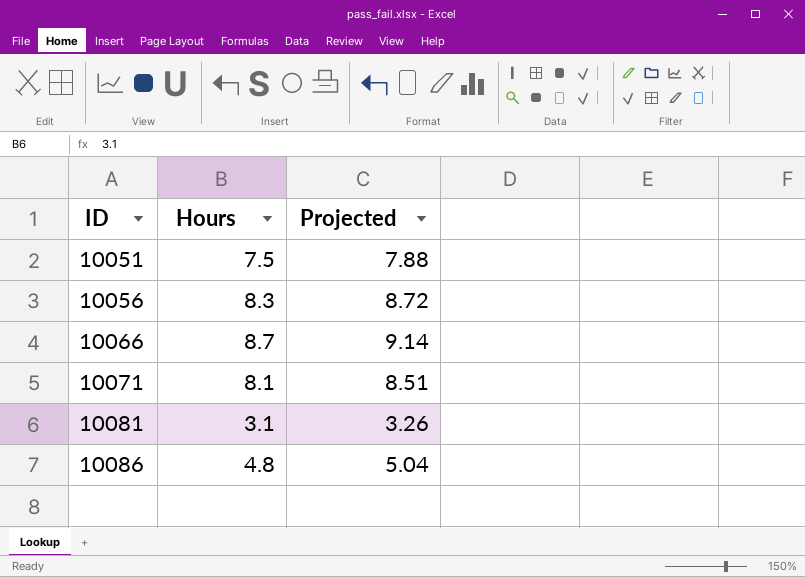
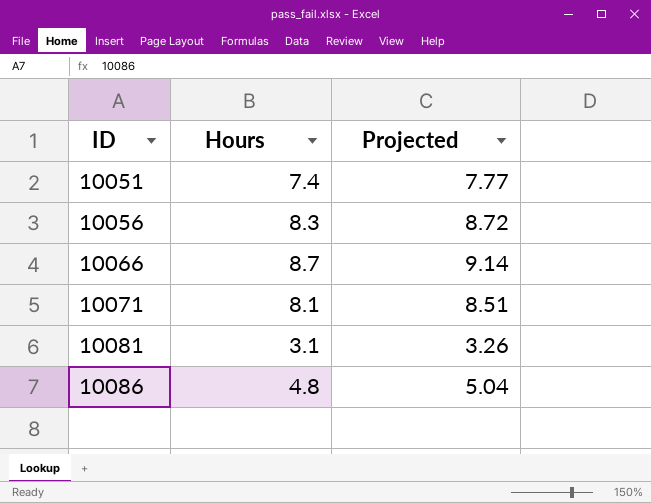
10051 | Hours: 7.5 -> 7.4
10051 | Projected: 7.88 -> 7.77

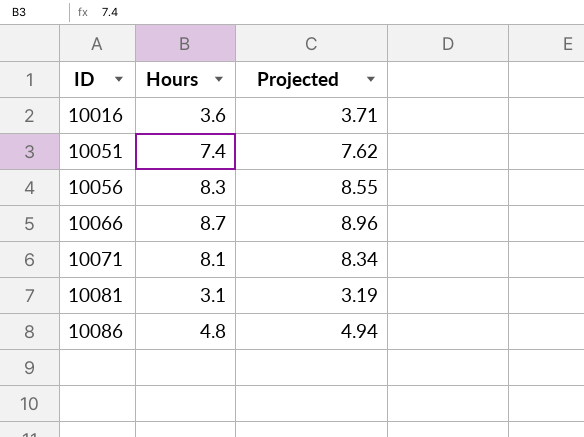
column Projected | formula: [Hours] * 1.05 -> [Hours] * 1.03
row 10016: none -> 3.6 | 3.71

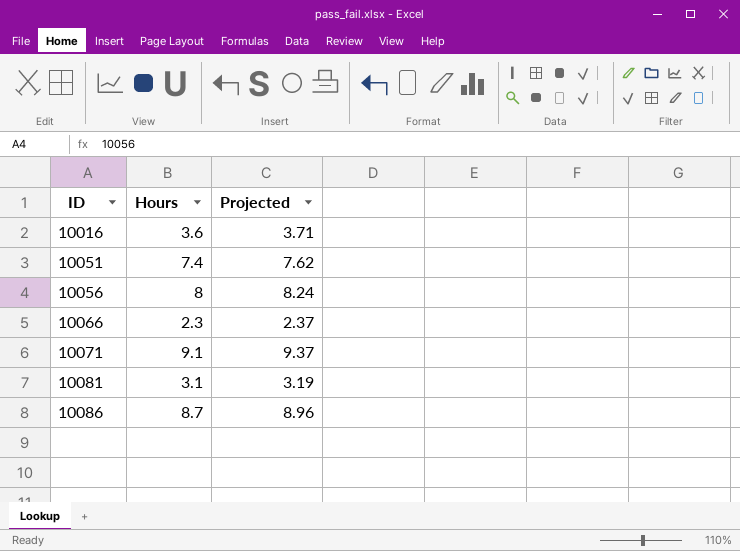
10056 | Hours: 8.3 -> 8
10056 | Projected: 8.55 -> 8.24
10066 | Hours: 8.7 -> 2.3
10066 | Projected: 8.96 -> 2.37
10071 | Hours: 8.1 -> 9.1
10071 | Projected: 8.34 -> 9.37
10086 | Hours: 4.8 -> 8.7
10086 | Projected: 4.94 -> 8.96

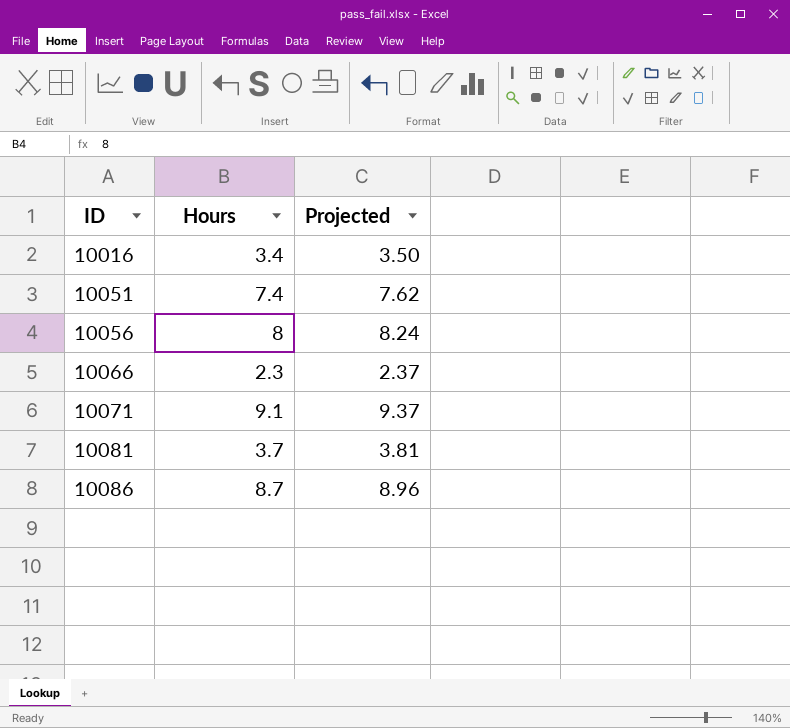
10016 | Hours: 3.6 -> 3.4
10016 | Projected: 3.71 -> 3.50
10081 | Hours: 3.1 -> 3.7
10081 | Projected: 3.19 -> 3.81

